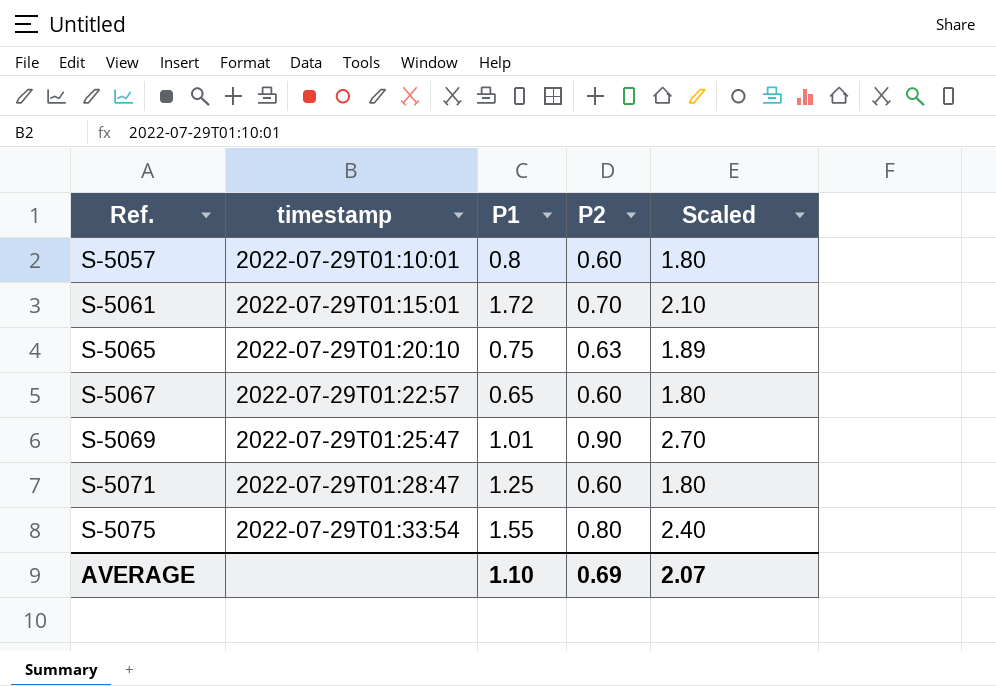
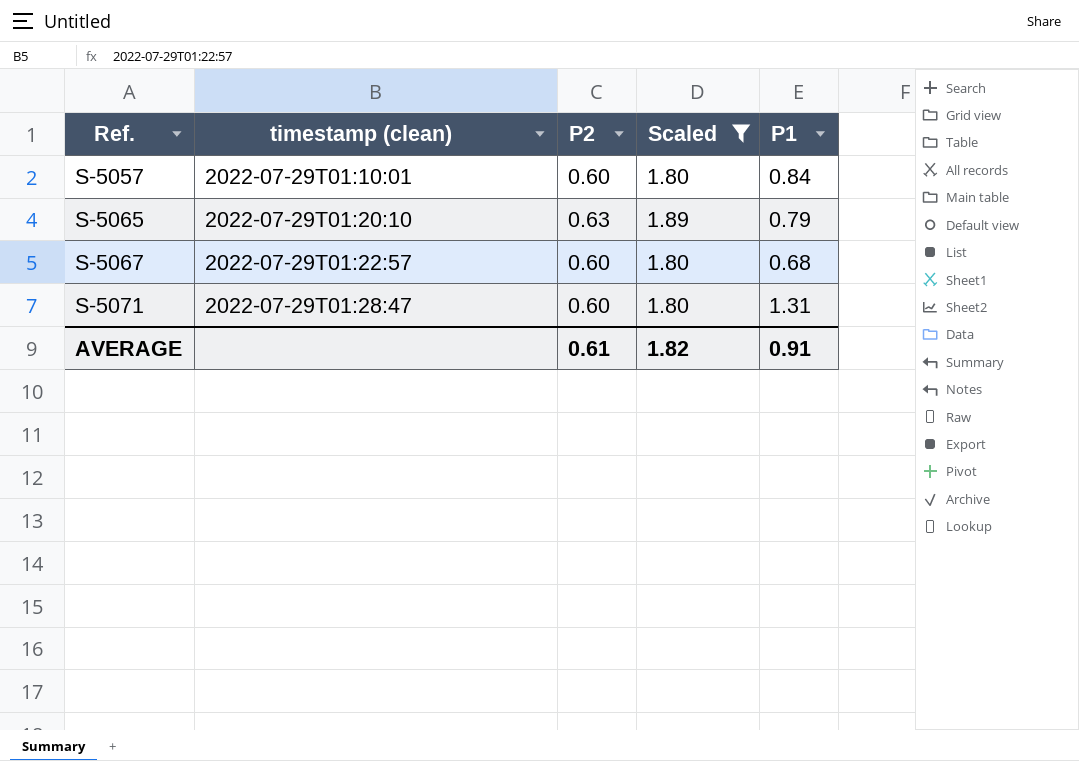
filter: none -> Scaled <= 1.89
column name: timestamp -> timestamp (clean)
column P1 | position: 3 -> 5
S-5057 | P1: 0.8 -> 0.84
S-5065 | P1: 0.75 -> 0.79
S-5067 | P1: 0.65 -> 0.68
S-5071 | P1: 1.25 -> 1.31
AVERAGE | P2: 0.69 -> 0.61
AVERAGE | Scaled: 2.07 -> 1.82
AVERAGE | P1: 1.10 -> 0.91

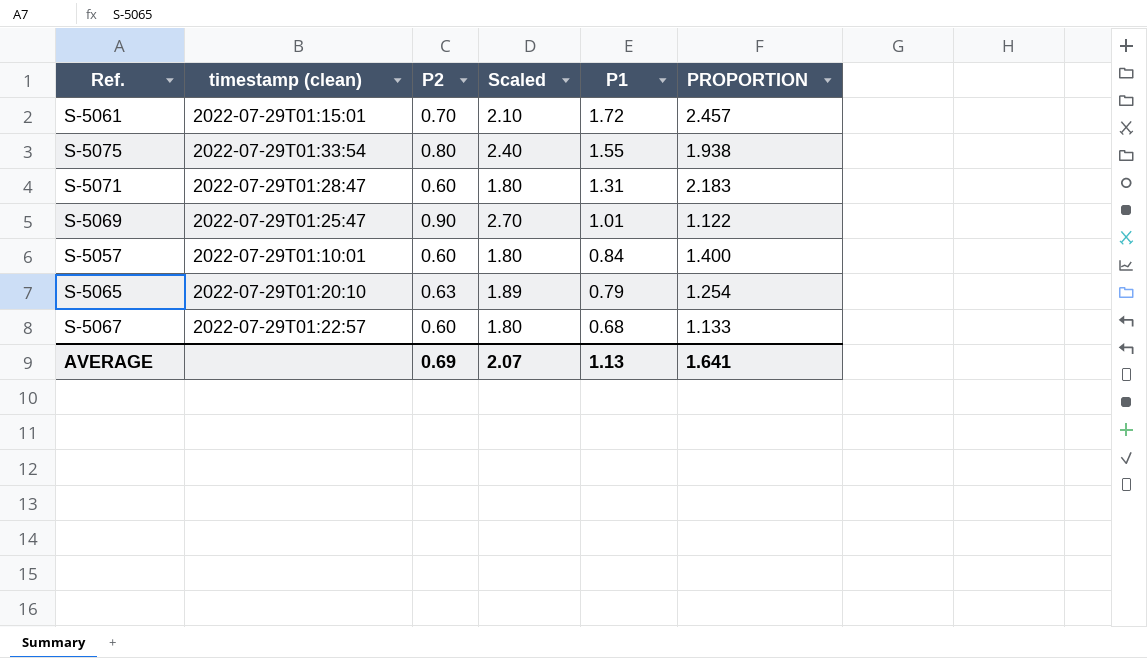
filter: Scaled <= 1.89 -> none
row order: Ref. ascending -> P1 descending
column PROPORTION | formula: none -> [P1] / [P2]
AVERAGE | P2: 0.61 -> 0.69
AVERAGE | Scaled: 1.82 -> 2.07
AVERAGE | P1: 0.91 -> 1.13

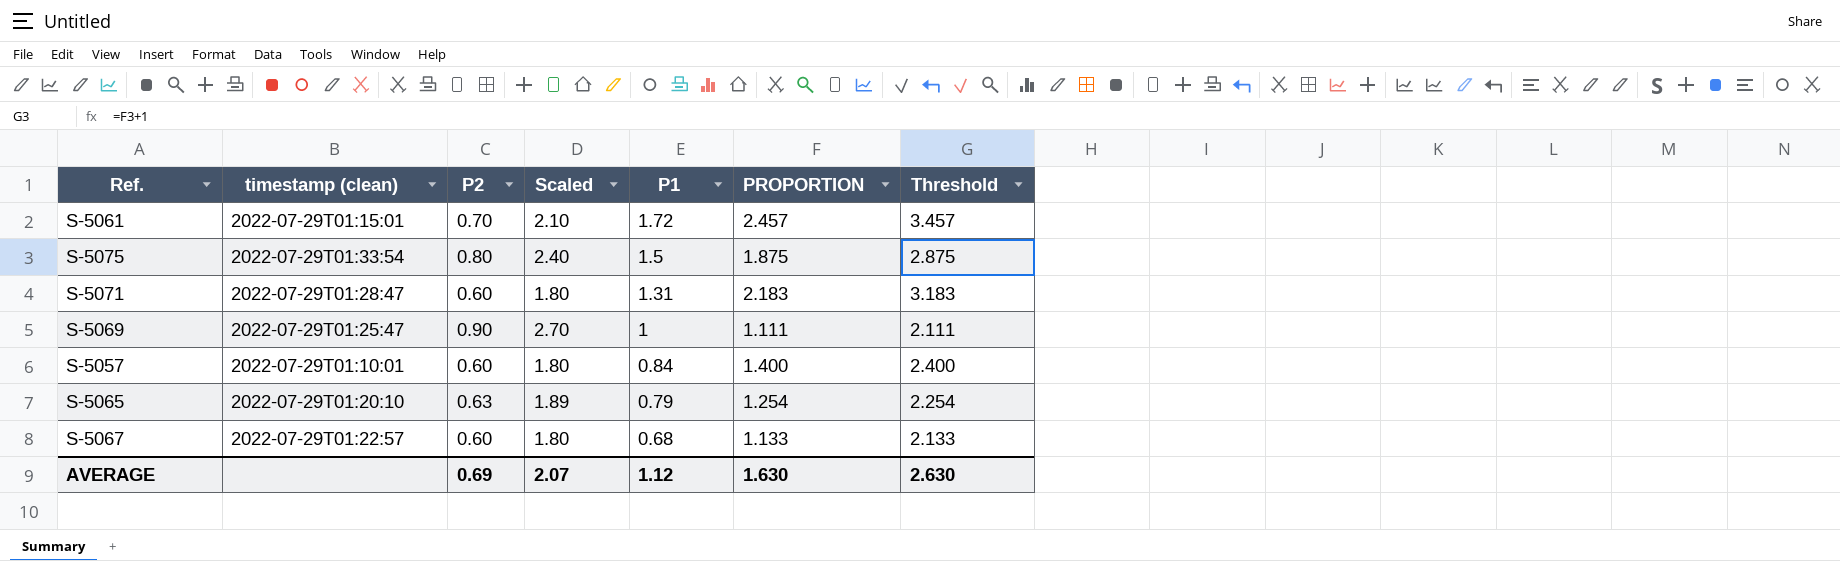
column Threshold | formula: none -> [PROPORTION] + 1
S-5075 | P1: 1.55 -> 1.5
S-5075 | PROPORTION: 1.938 -> 1.875
S-5069 | P1: 1.01 -> 1
S-5069 | PROPORTION: 1.122 -> 1.111
AVERAGE | P1: 1.13 -> 1.12
AVERAGE | PROPORTION: 1.641 -> 1.630

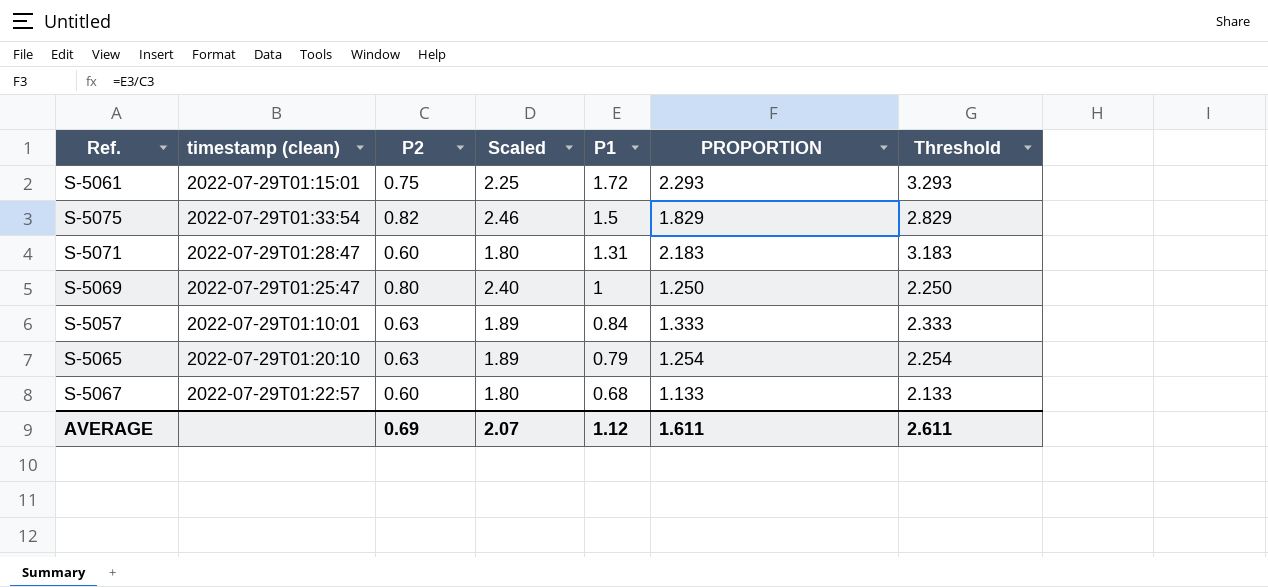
S-5061 | P2: 0.70 -> 0.75
S-5061 | Scaled: 2.10 -> 2.25
S-5061 | PROPORTION: 2.457 -> 2.293
S-5061 | Threshold: 3.457 -> 3.293
S-5075 | P2: 0.80 -> 0.82
S-5075 | Scaled: 2.40 -> 2.46
S-5075 | PROPORTION: 1.875 -> 1.829
S-5075 | Threshold: 2.875 -> 2.829
S-5069 | P2: 0.90 -> 0.80
S-5069 | Scaled: 2.70 -> 2.40
S-5069 | PROPORTION: 1.111 -> 1.250
S-5069 | Threshold: 2.111 -> 2.250
S-5057 | P2: 0.60 -> 0.63
S-5057 | Scaled: 1.80 -> 1.89
S-5057 | PROPORTION: 1.400 -> 1.333
S-5057 | Threshold: 2.400 -> 2.333
AVERAGE | PROPORTION: 1.630 -> 1.611
AVERAGE | Threshold: 2.630 -> 2.611

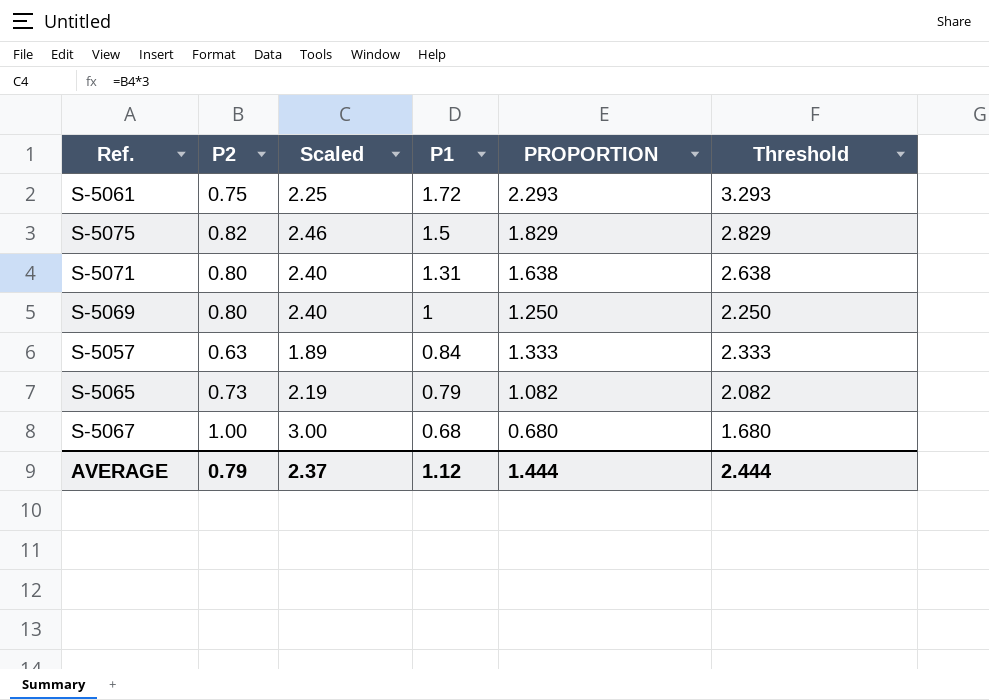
column timestamp (clean) | position: 2 -> none
S-5071 | P2: 0.60 -> 0.80
S-5071 | Scaled: 1.80 -> 2.40
S-5071 | PROPORTION: 2.183 -> 1.638
S-5071 | Threshold: 3.183 -> 2.638
S-5065 | P2: 0.63 -> 0.73
S-5065 | Scaled: 1.89 -> 2.19
S-5065 | PROPORTION: 1.254 -> 1.082
S-5065 | Threshold: 2.254 -> 2.082
S-5067 | P2: 0.60 -> 1.00
S-5067 | Scaled: 1.80 -> 3.00
S-5067 | PROPORTION: 1.133 -> 0.680
S-5067 | Threshold: 2.133 -> 1.680
AVERAGE | P2: 0.69 -> 0.79
AVERAGE | Scaled: 2.07 -> 2.37
AVERAGE | PROPORTION: 1.611 -> 1.444
AVERAGE | Threshold: 2.611 -> 2.444

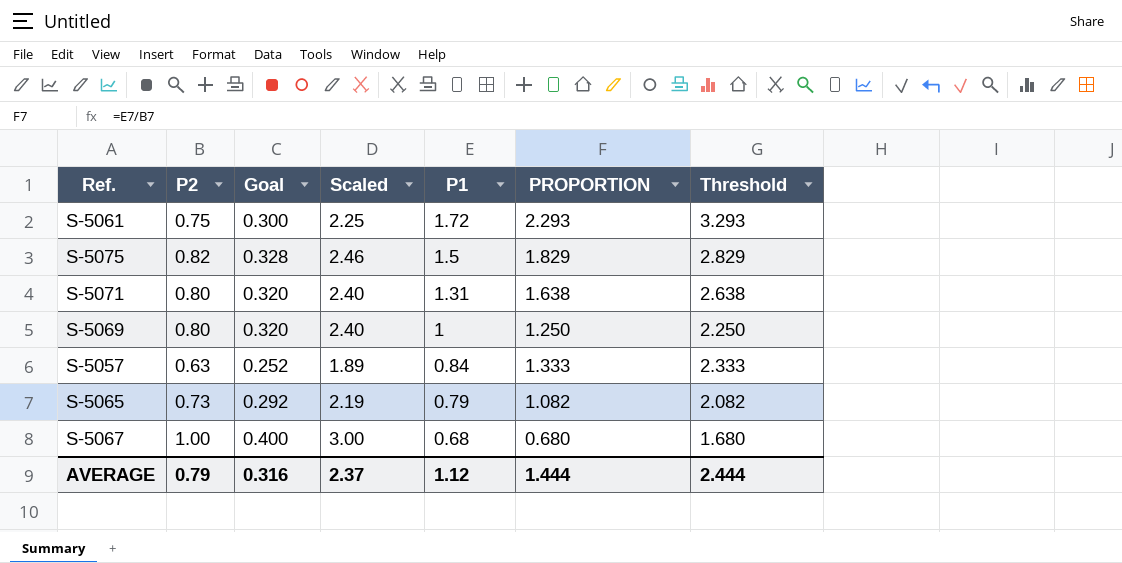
column Goal | formula: none -> [P2] * 0.4

